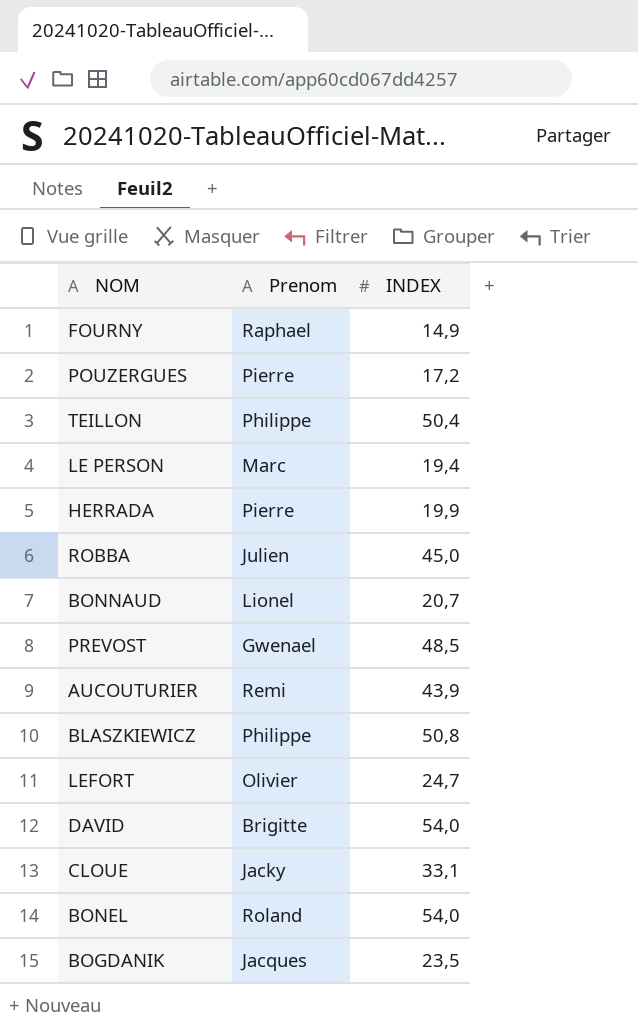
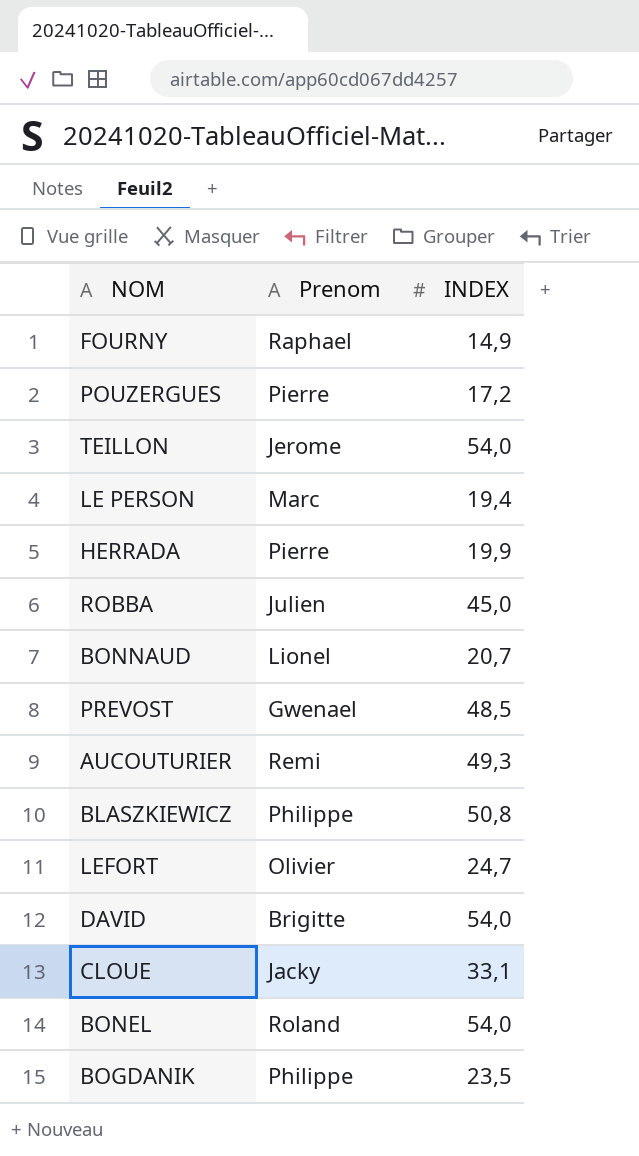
TEILLON | Prenom: Philippe -> Jerome
TEILLON | INDEX: 50,4 -> 54,0
AUCOUTURIER | INDEX: 43,9 -> 49,3
BOGDANIK | Prenom: Jacques -> Philippe

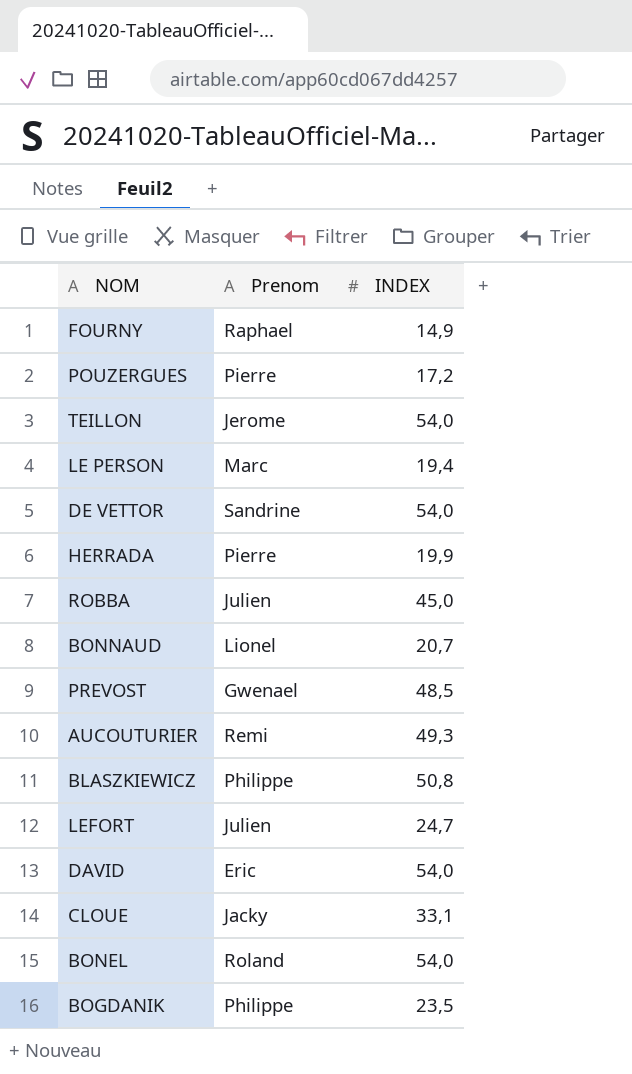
row DE VETTOR: none -> Sandrine | 54,0
LEFORT | Prenom: Olivier -> Julien
DAVID | Prenom: Brigitte -> Eric

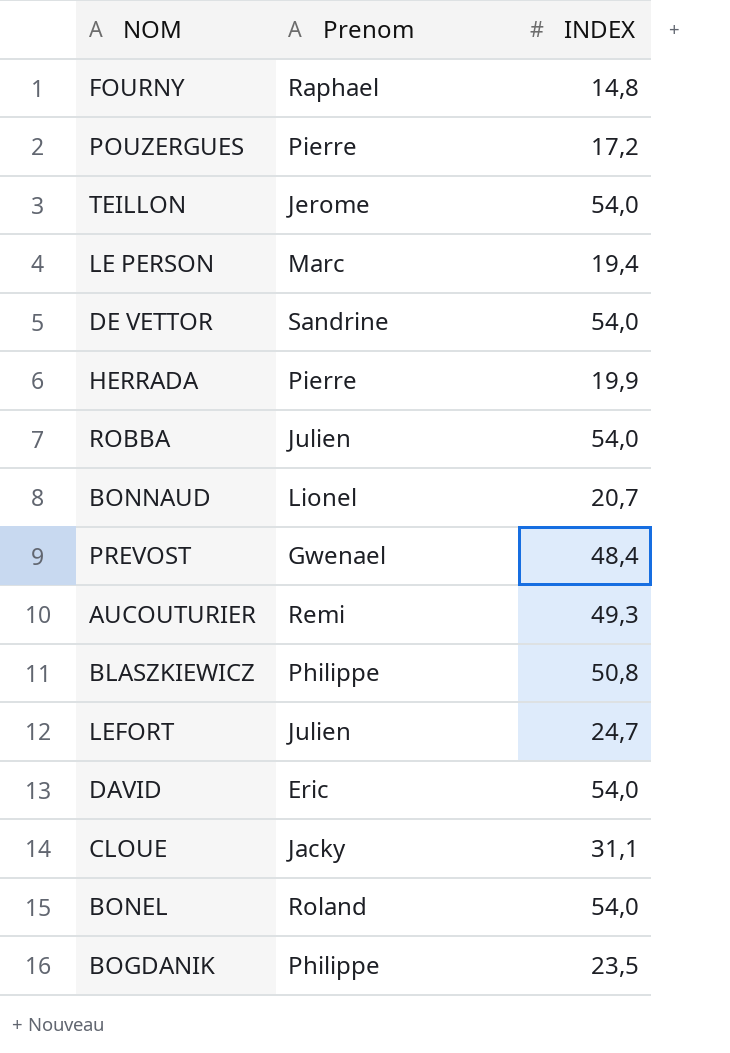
FOURNY | INDEX: 14,9 -> 14,8
ROBBA | INDEX: 45,0 -> 54,0
PREVOST | INDEX: 48,5 -> 48,4
CLOUE | INDEX: 33,1 -> 31,1

